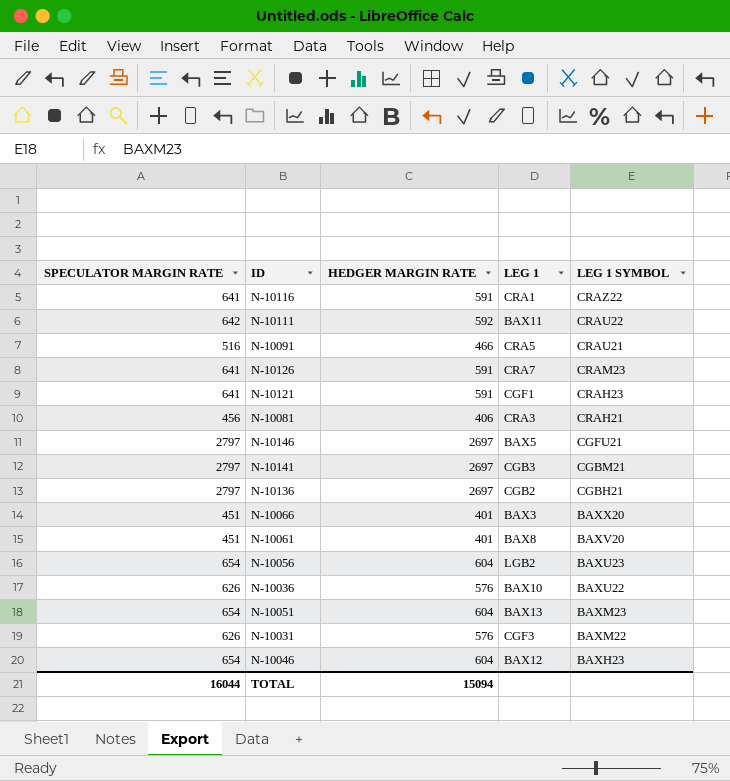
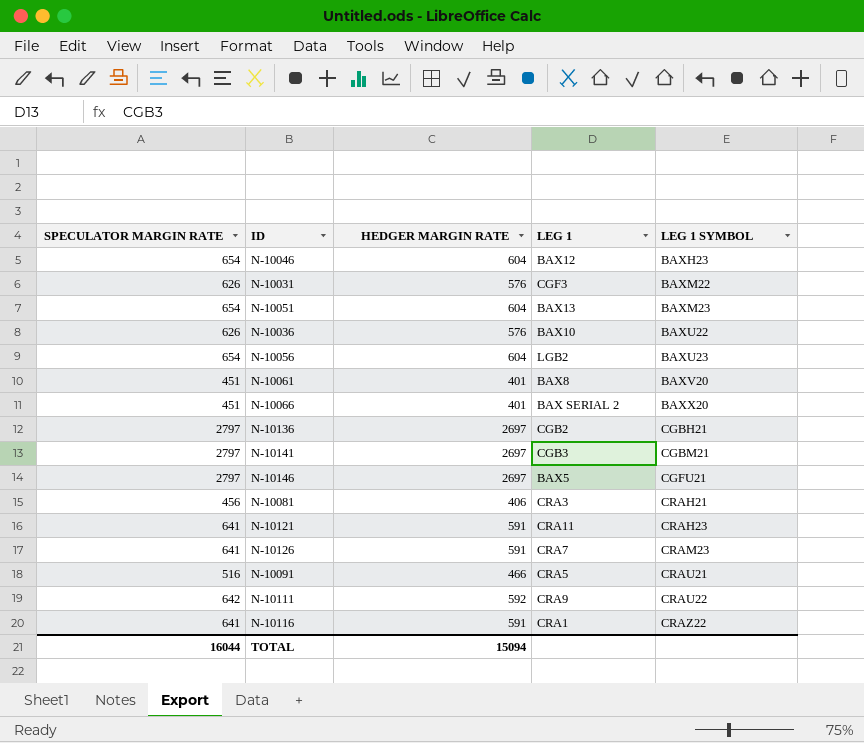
row order: LEG 1 SYMBOL descending -> LEG 1 SYMBOL ascending
N-10066 | LEG 1: BAX3 -> BAX SERIAL 2
N-10121 | LEG 1: CGF1 -> CRA11
N-10111 | LEG 1: BAX11 -> CRA9

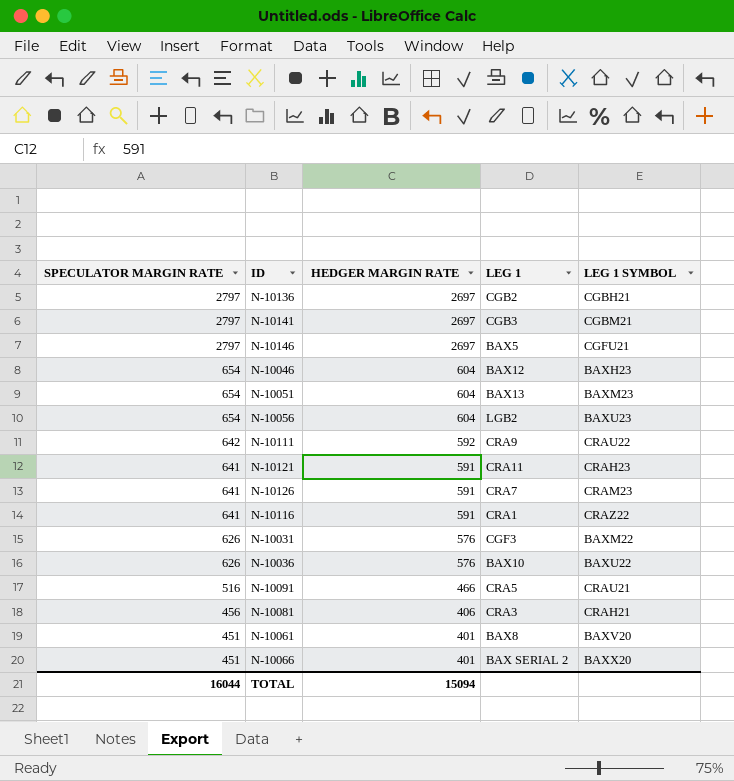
row order: LEG 1 SYMBOL ascending -> SPECULATOR MARGIN RATE descending

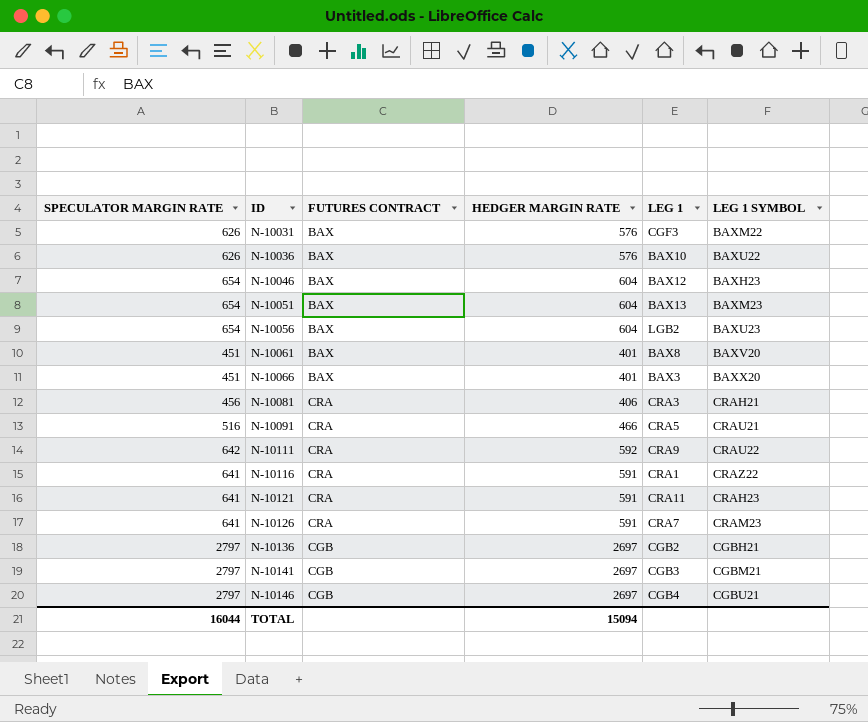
row order: SPECULATOR MARGIN RATE descending -> ID ascending
column FUTURES CONTRACT | position: none -> 3
N-10066 | LEG 1: BAX SERIAL 2 -> BAX3
N-10146 | LEG 1: BAX5 -> CGB4
N-10146 | LEG 1 SYMBOL: CGFU21 -> CGBU21

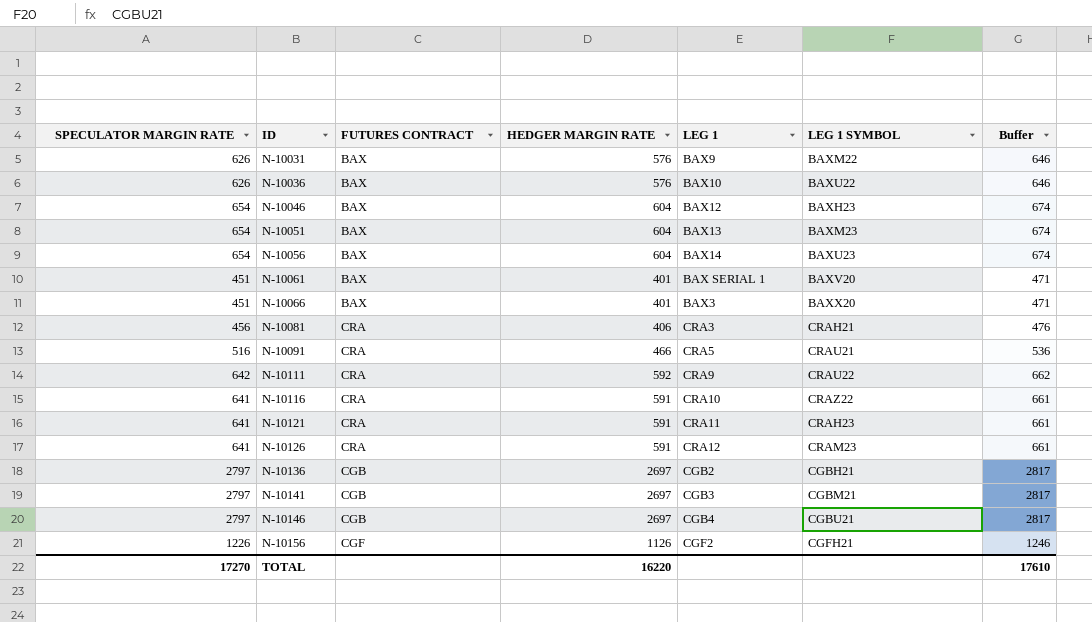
column Buffer | formula: none -> [SPECULATOR MARGIN RATE] + 20
N-10031 | LEG 1: CGF3 -> BAX9
N-10056 | LEG 1: LGB2 -> BAX14
N-10061 | LEG 1: BAX8 -> BAX SERIAL 1
N-10116 | LEG 1: CRA1 -> CRA10
N-10126 | LEG 1: CRA7 -> CRA12
row N-10156: none -> 1226 | CGF | 1126 | CGF2 | CGFH21 | 1246
TOTAL | SPECULATOR MARGIN RATE: 16044 -> 17270
TOTAL | HEDGER MARGIN RATE: 15094 -> 16220

